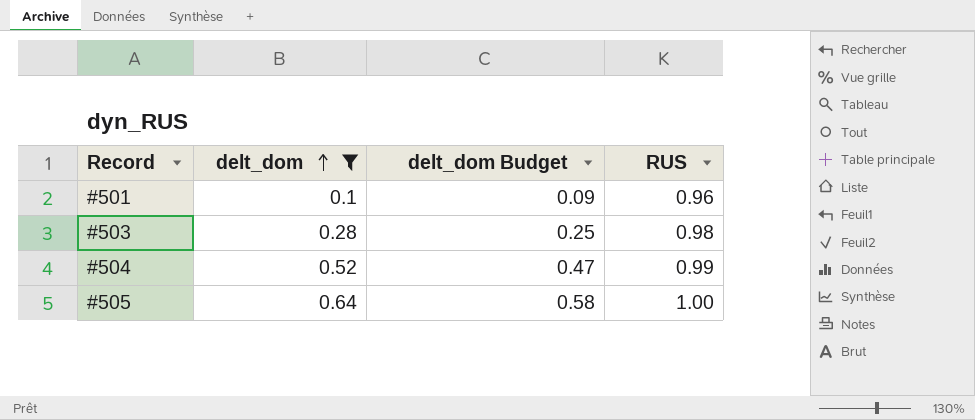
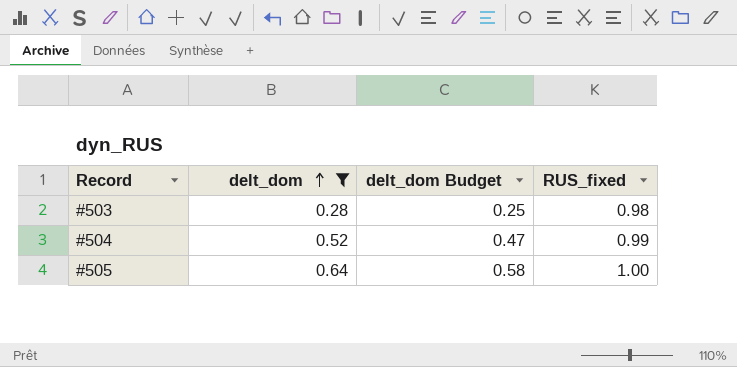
column name: RUS -> RUS_fixed
row #501: 0.1 | 0.09 | 0.96 -> none

